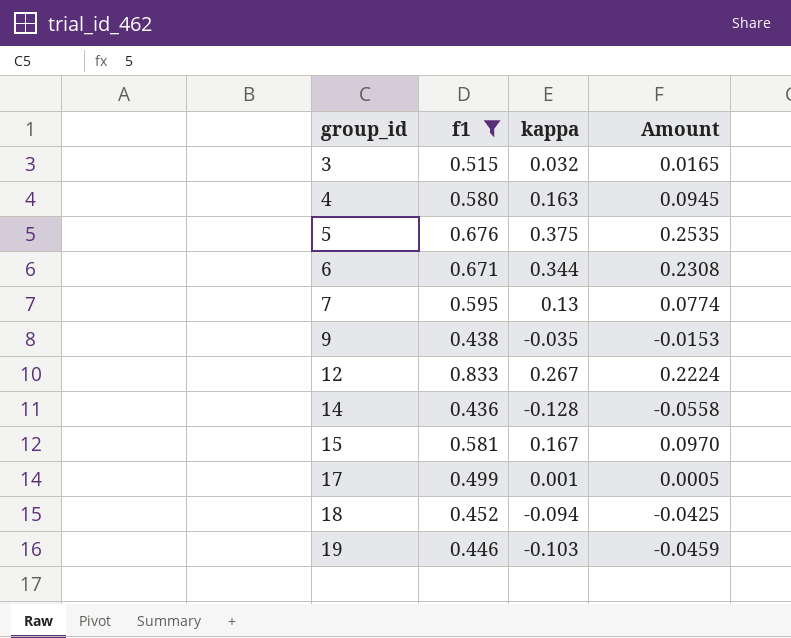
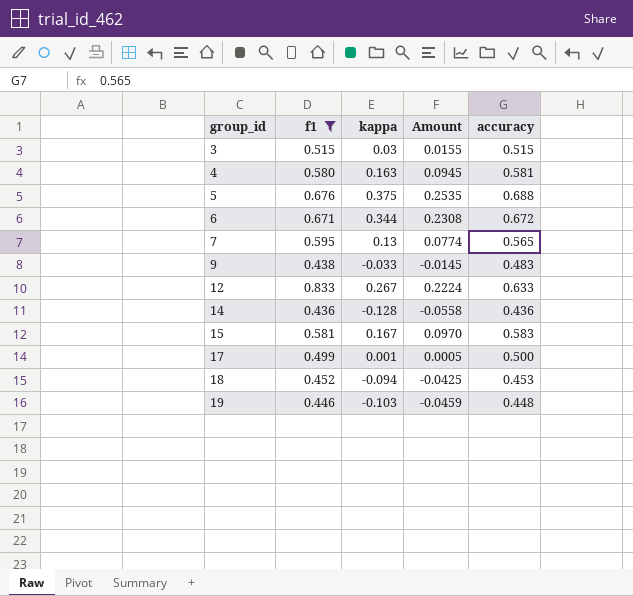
column accuracy | position: none -> 5
3 | kappa: 0.032 -> 0.03
3 | Amount: 0.0165 -> 0.0155
9 | kappa: -0.035 -> -0.033
9 | Amount: -0.0153 -> -0.0145

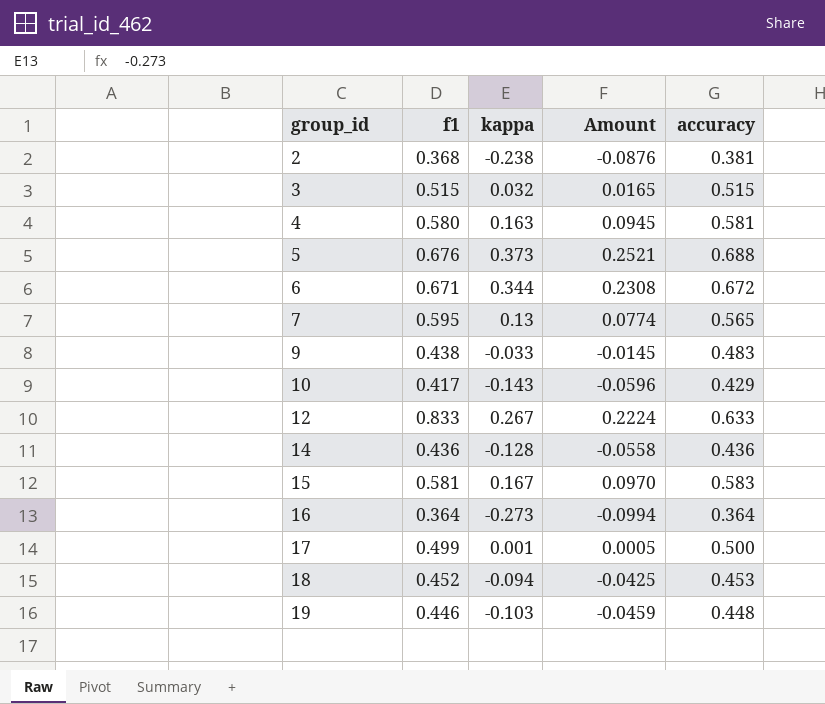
filter: f1 >= 0.436 -> none
3 | kappa: 0.03 -> 0.032
3 | Amount: 0.0155 -> 0.0165
5 | kappa: 0.375 -> 0.373
5 | Amount: 0.2535 -> 0.2521

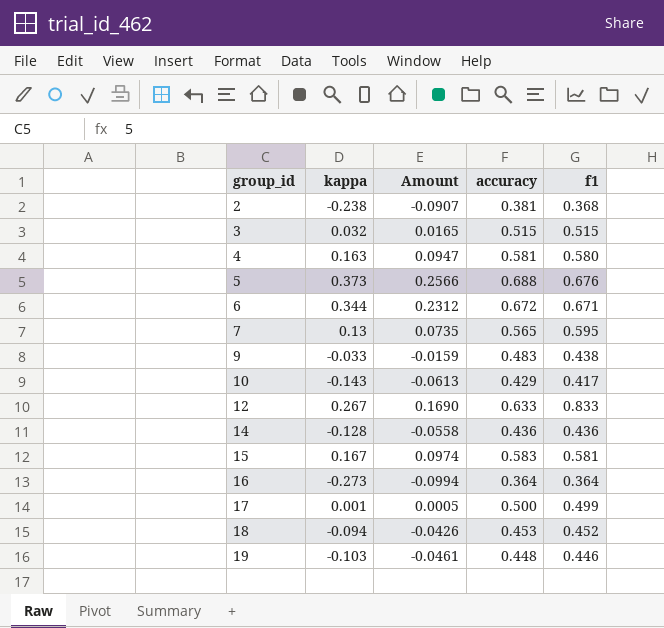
column Amount | formula: [f1] * [kappa] -> [kappa] * [accuracy]
column f1 | position: 2 -> 5

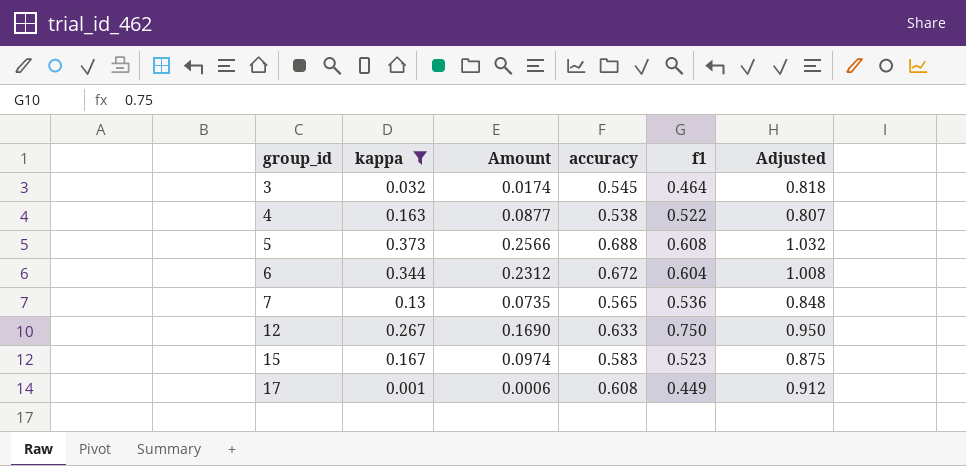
filter: none -> kappa >= 0.001
column Adjusted | formula: none -> [accuracy] * 1.5
3 | Amount: 0.0165 -> 0.0174
3 | accuracy: 0.515 -> 0.545
3 | f1: 0.515 -> 0.464
4 | Amount: 0.0947 -> 0.0877
4 | accuracy: 0.581 -> 0.538
4 | f1: 0.580 -> 0.522
5 | f1: 0.676 -> 0.608
6 | f1: 0.671 -> 0.604
7 | f1: 0.595 -> 0.536
12 | f1: 0.833 -> 0.750
15 | f1: 0.581 -> 0.523
17 | Amount: 0.0005 -> 0.0006
17 | accuracy: 0.500 -> 0.608
17 | f1: 0.499 -> 0.449

